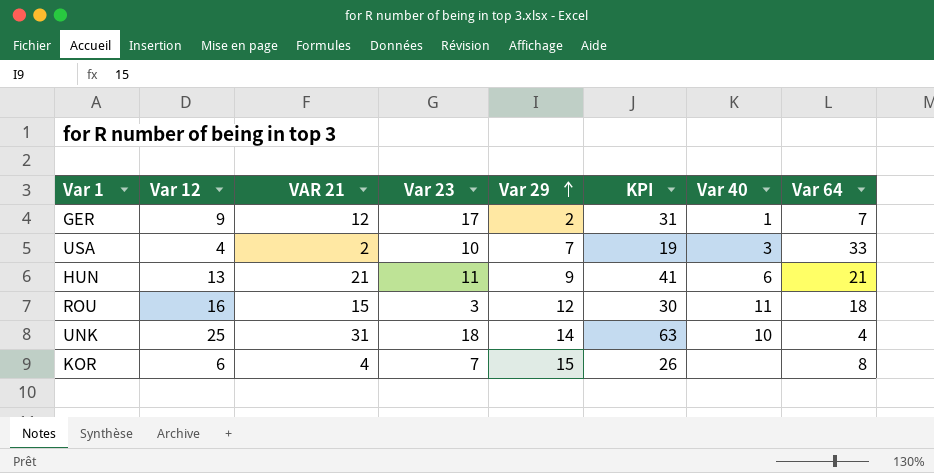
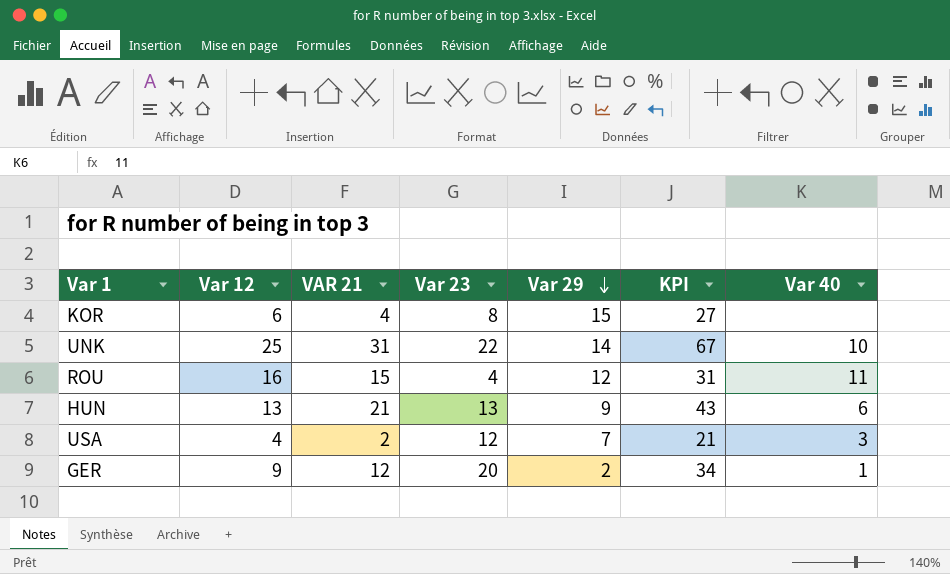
row order: Var 29 ascending -> Var 29 descending
column Var 64 | position: 8 -> none
KOR | Var 23: 7 -> 8
KOR | KPI: 26 -> 27
UNK | Var 23: 18 -> 22
UNK | KPI: 63 -> 67
ROU | Var 23: 3 -> 4
ROU | KPI: 30 -> 31
HUN | Var 23: 11 -> 13
HUN | KPI: 41 -> 43
USA | Var 23: 10 -> 12
USA | KPI: 19 -> 21
GER | Var 23: 17 -> 20
GER | KPI: 31 -> 34

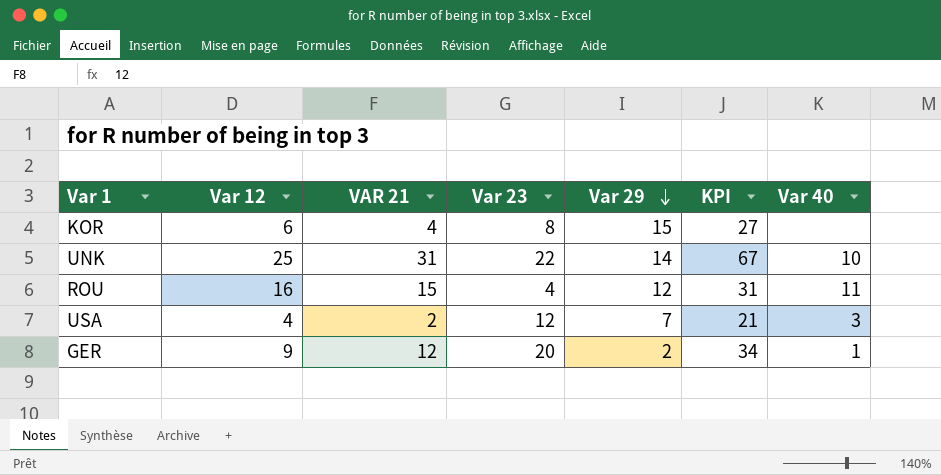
row HUN: 13 | 21 | 13 | 9 | 43 | 6 -> none

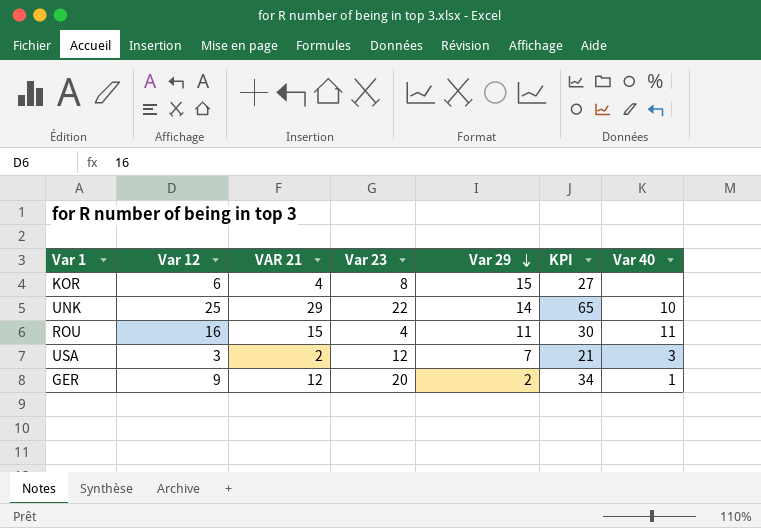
UNK | VAR 21: 31 -> 29
UNK | KPI: 67 -> 65
ROU | Var 29: 12 -> 11
ROU | KPI: 31 -> 30
USA | Var 12: 4 -> 3

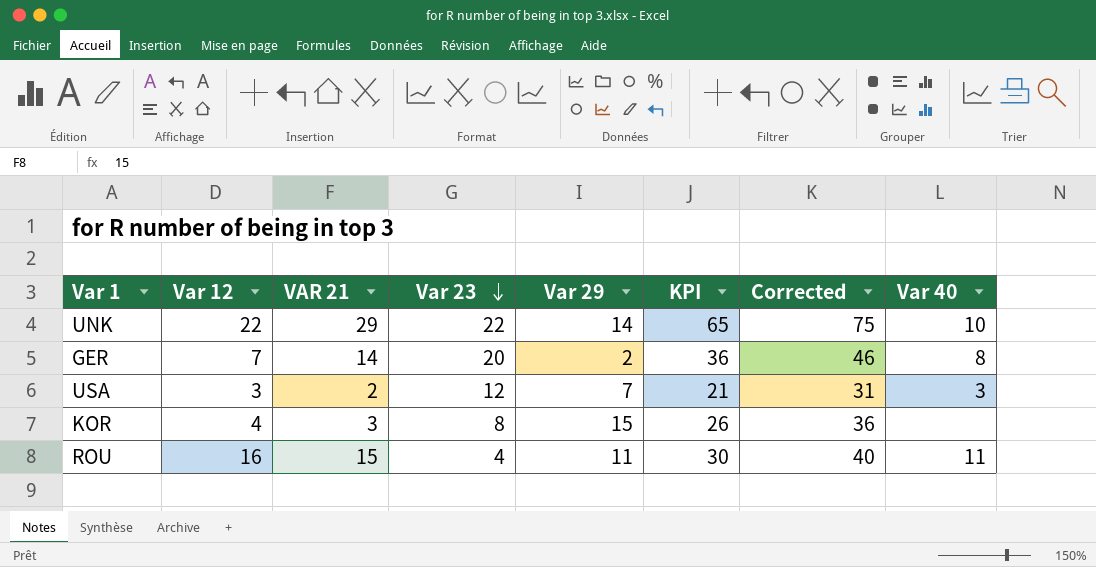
row order: Var 29 descending -> Var 23 descending
column Corrected | formula: none -> [KPI] + 10
UNK | Var 12: 25 -> 22
GER | Var 12: 9 -> 7
GER | VAR 21: 12 -> 14
GER | KPI: 34 -> 36
GER | Var 40: 1 -> 8
KOR | Var 12: 6 -> 4
KOR | VAR 21: 4 -> 3
KOR | KPI: 27 -> 26

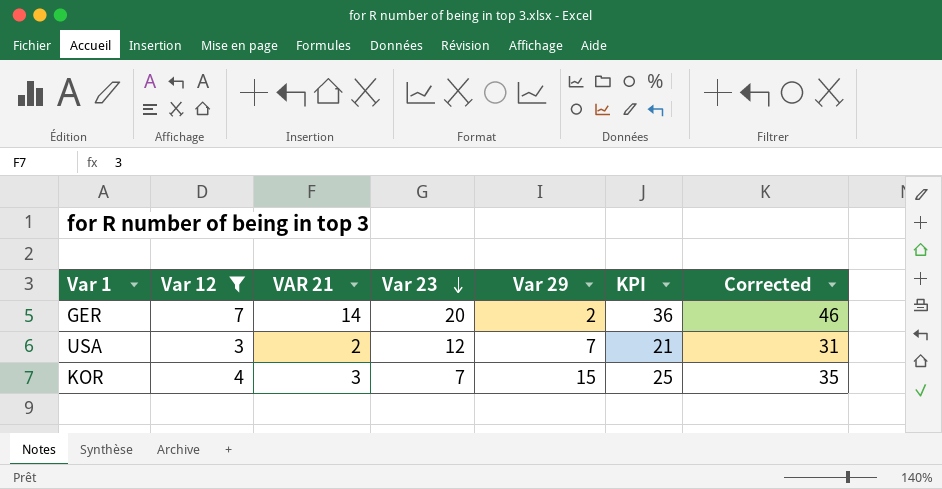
filter: none -> Var 12 <= 7
column Var 40 | position: 8 -> none
KOR | Var 23: 8 -> 7
KOR | KPI: 26 -> 25
KOR | Corrected: 36 -> 35

